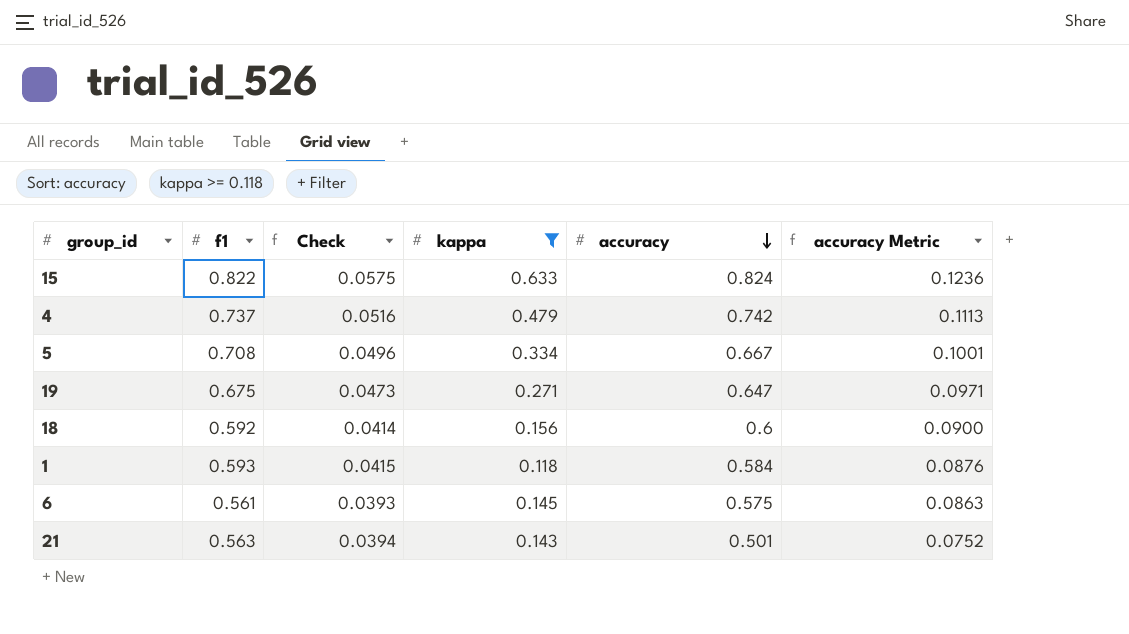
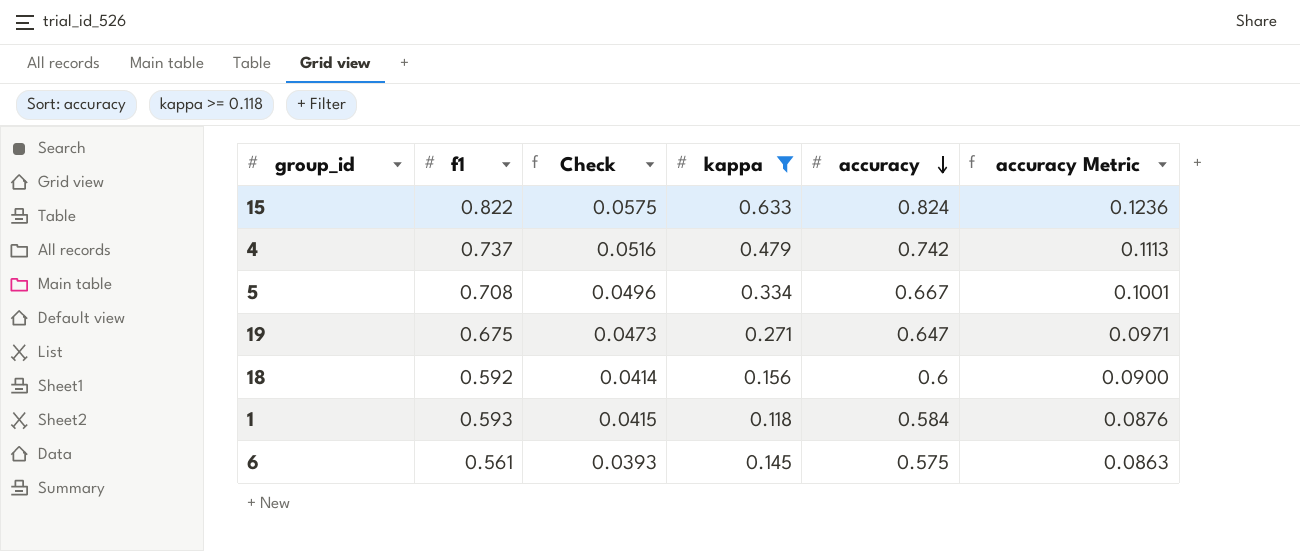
row 21: 0.563 | 0.0394 | 0.143 | 0.501 | 0.0752 -> none

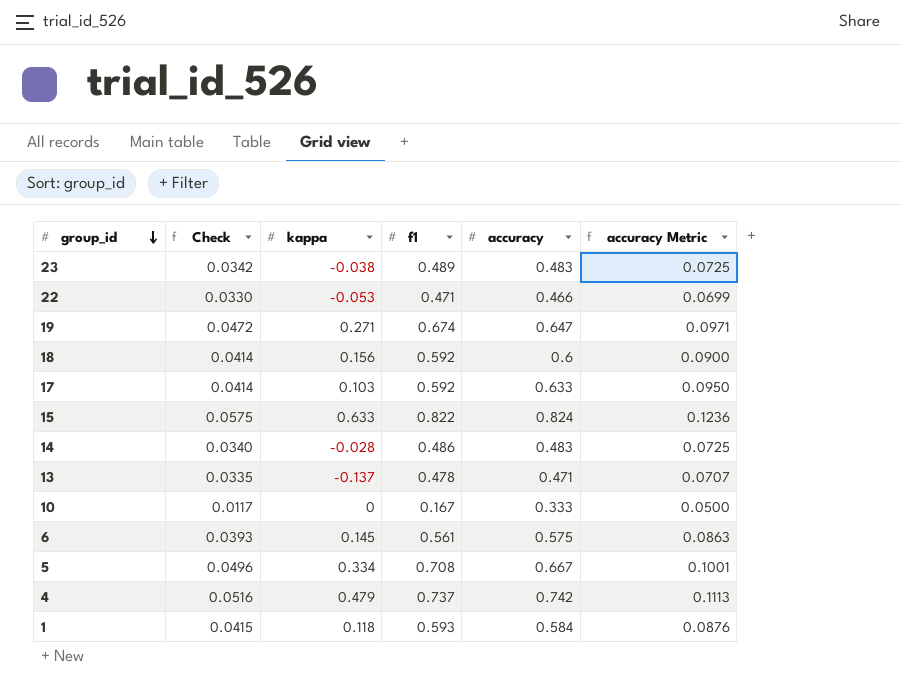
filter: kappa >= 0.118 -> none
row order: accuracy descending -> group_id descending
column f1 | position: 2 -> 4
19 | Check: 0.0473 -> 0.0472
19 | f1: 0.675 -> 0.674

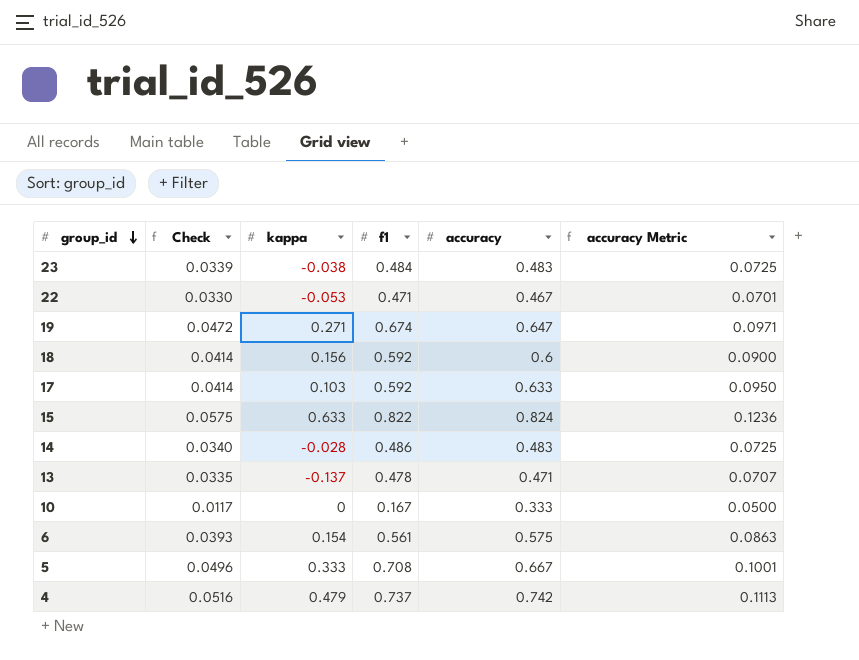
row 1: 0.0415 | 0.118 | 0.593 | 0.584 | 0.0876 -> none
23 | Check: 0.0342 -> 0.0339
23 | f1: 0.489 -> 0.484
22 | accuracy: 0.466 -> 0.467
22 | accuracy Metric: 0.0699 -> 0.0701
6 | kappa: 0.145 -> 0.154
5 | kappa: 0.334 -> 0.333

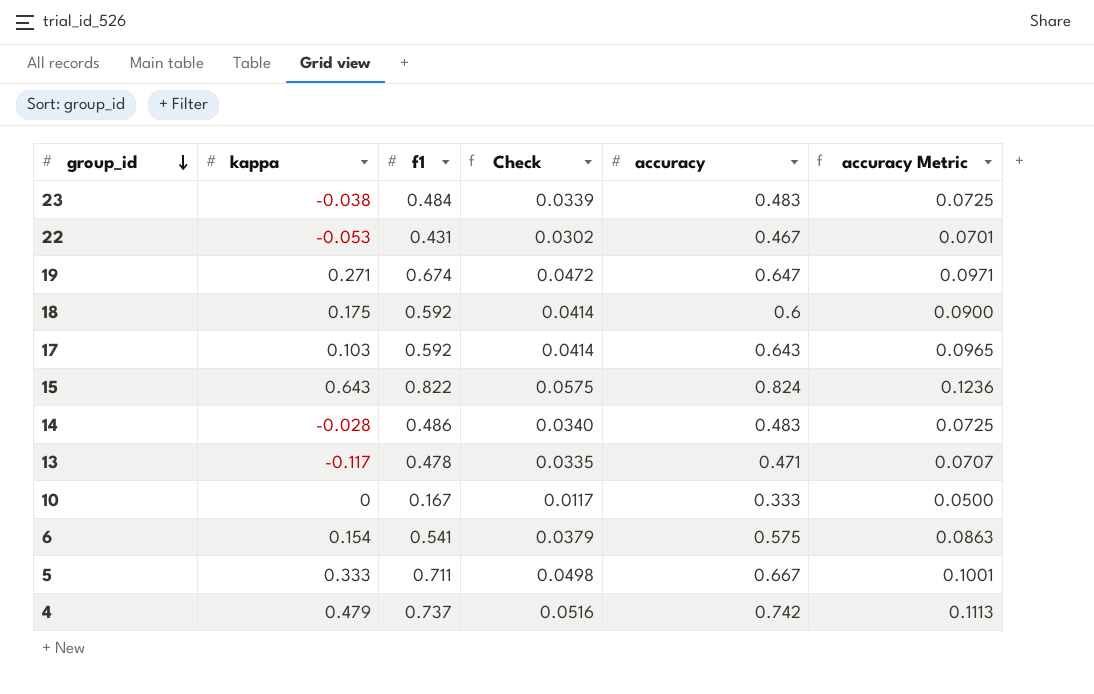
column Check | position: 2 -> 4
22 | f1: 0.471 -> 0.431
22 | Check: 0.0330 -> 0.0302
18 | kappa: 0.156 -> 0.175
17 | accuracy: 0.633 -> 0.643
17 | accuracy Metric: 0.0950 -> 0.0965
15 | kappa: 0.633 -> 0.643
13 | kappa: -0.137 -> -0.117
6 | f1: 0.561 -> 0.541
6 | Check: 0.0393 -> 0.0379
5 | f1: 0.708 -> 0.711
5 | Check: 0.0496 -> 0.0498

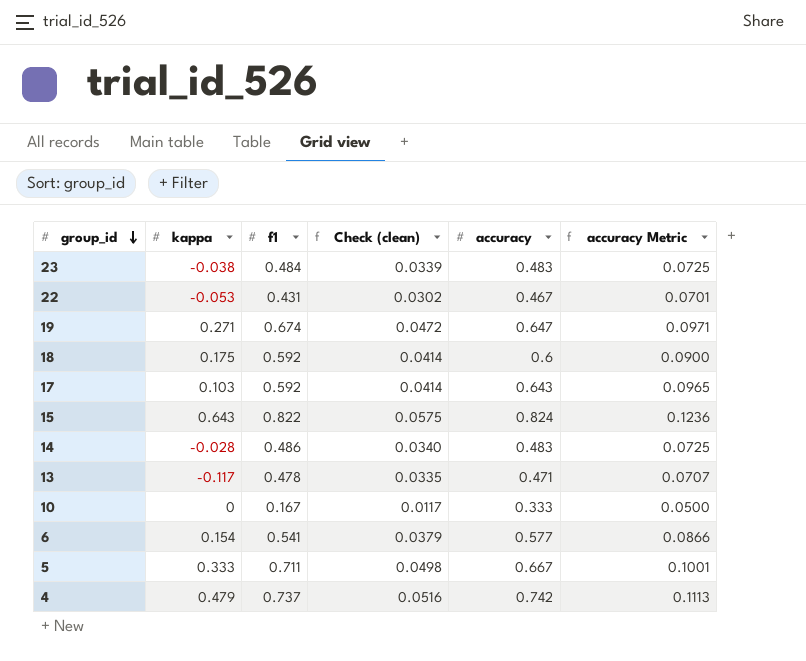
column name: Check -> Check (clean)
6 | accuracy: 0.575 -> 0.577
6 | accuracy Metric: 0.0863 -> 0.0866

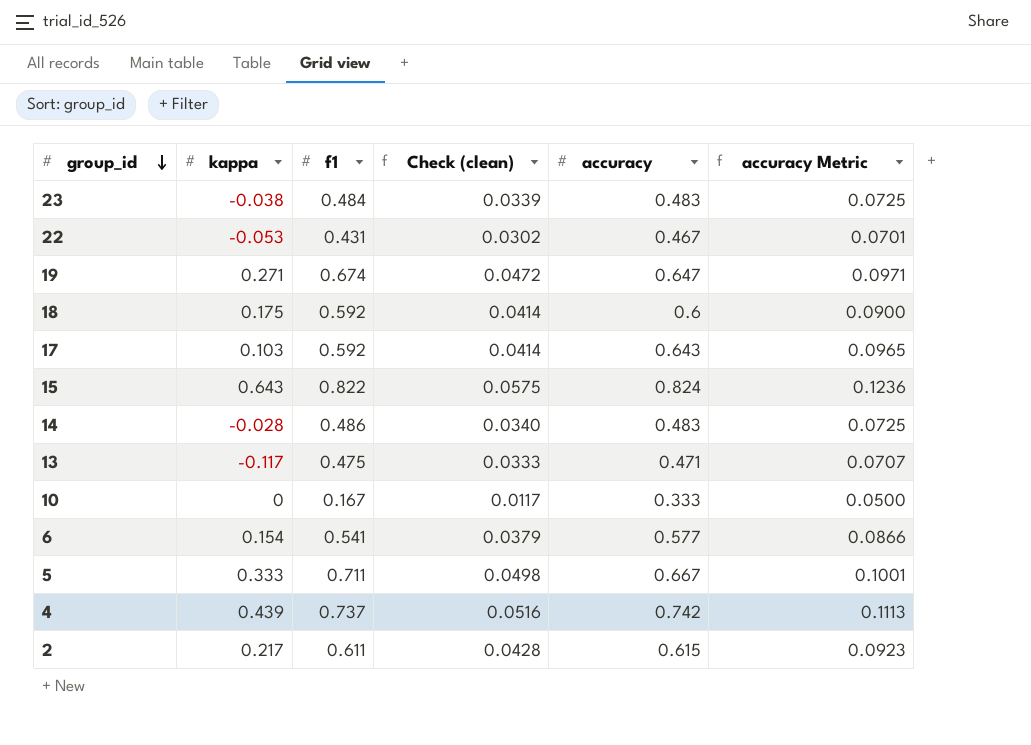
13 | f1: 0.478 -> 0.475
13 | Check (clean): 0.0335 -> 0.0333
4 | kappa: 0.479 -> 0.439
row 2: none -> 0.217 | 0.611 | 0.0428 | 0.615 | 0.0923

